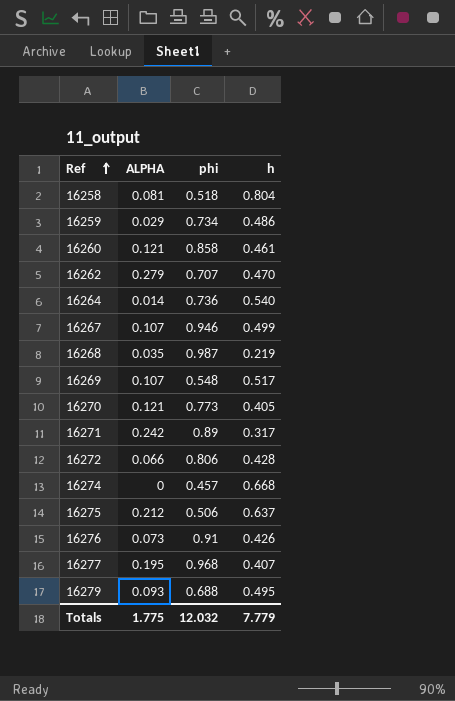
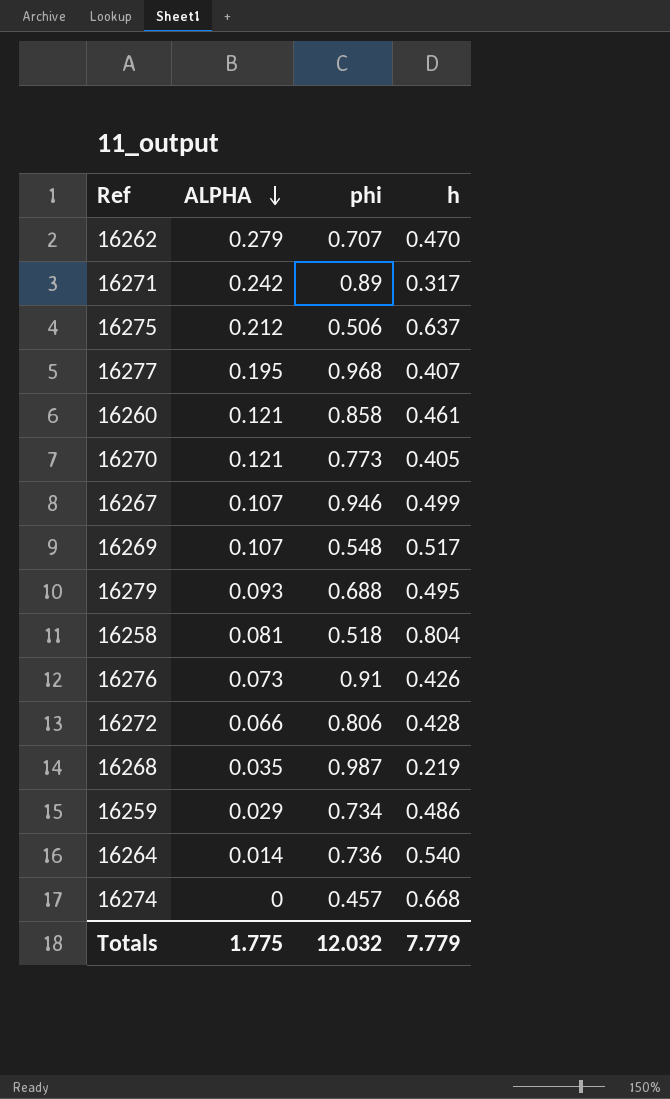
row order: Ref ascending -> ALPHA descending

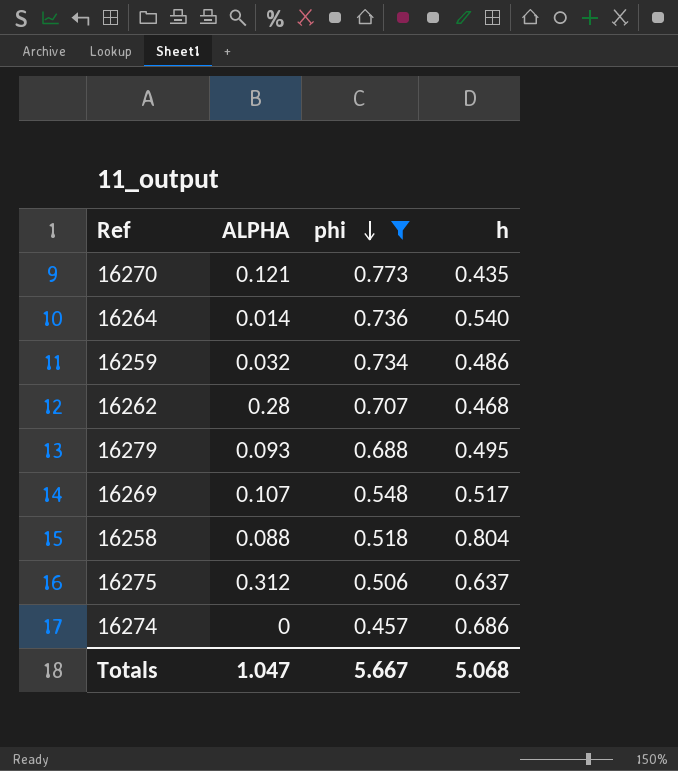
filter: none -> phi <= 0.773
row order: ALPHA descending -> phi descending
16270 | h: 0.405 -> 0.435
16259 | ALPHA: 0.029 -> 0.032
16262 | ALPHA: 0.279 -> 0.28
16262 | h: 0.470 -> 0.468
16258 | ALPHA: 0.081 -> 0.088
16275 | ALPHA: 0.212 -> 0.312
16274 | h: 0.668 -> 0.686
Totals | ALPHA: 1.775 -> 1.047
Totals | phi: 12.032 -> 5.667
Totals | h: 7.779 -> 5.068

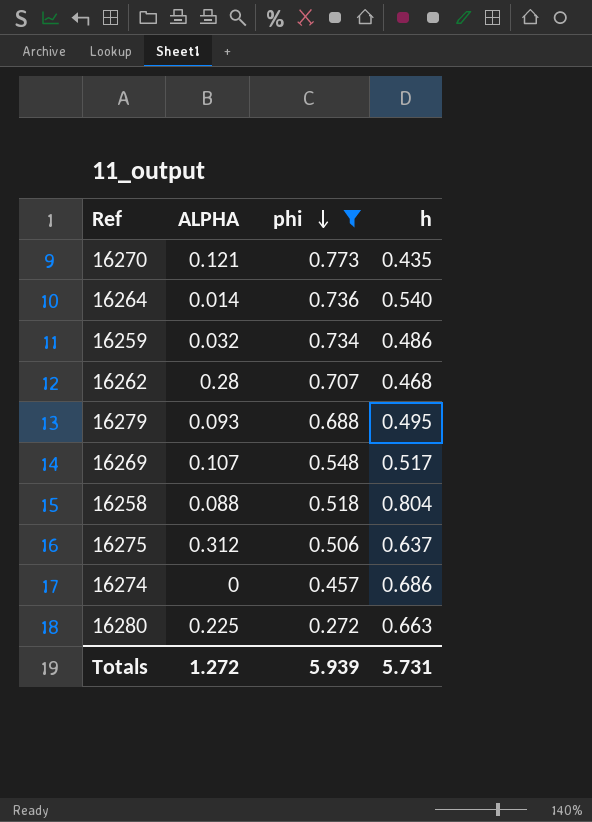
row 16280: none -> 0.225 | 0.272 | 0.663
Totals | ALPHA: 1.047 -> 1.272
Totals | phi: 5.667 -> 5.939
Totals | h: 5.068 -> 5.731

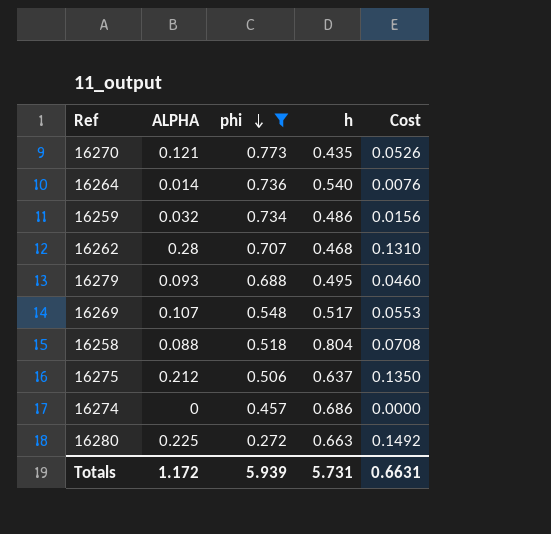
column Cost | formula: none -> [ALPHA] * [h]
16275 | ALPHA: 0.312 -> 0.212
Totals | ALPHA: 1.272 -> 1.172

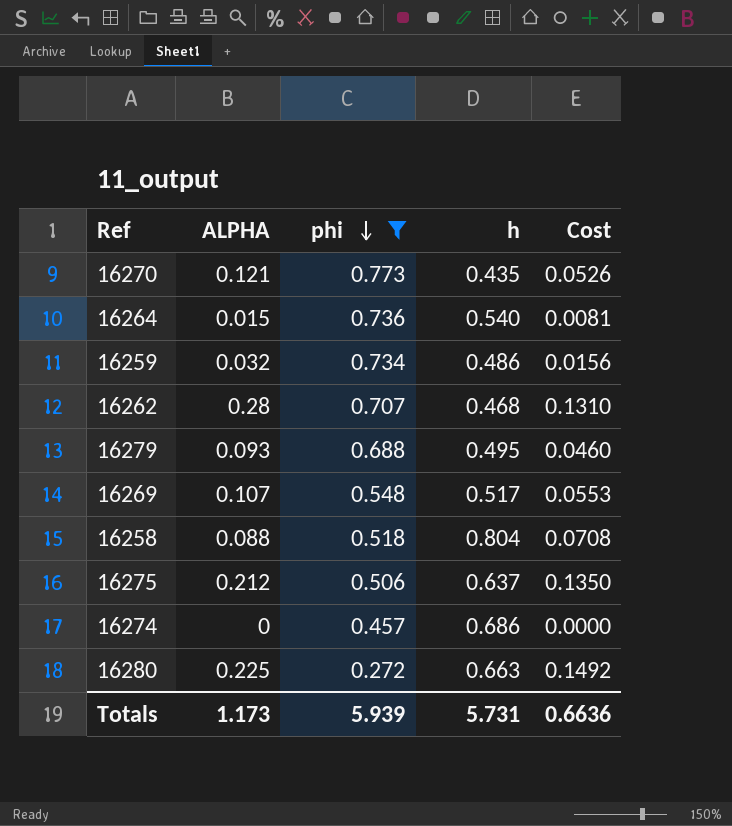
16264 | ALPHA: 0.014 -> 0.015
16264 | Cost: 0.0076 -> 0.0081
Totals | ALPHA: 1.172 -> 1.173
Totals | Cost: 0.6631 -> 0.6636

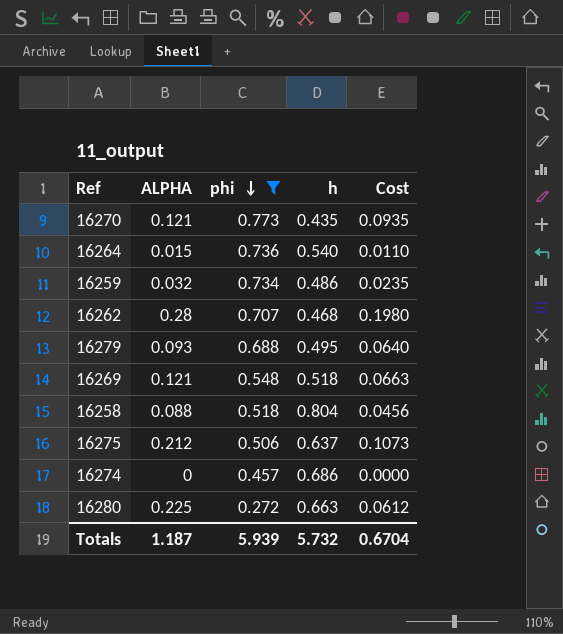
column Cost | formula: [ALPHA] * [h] -> [ALPHA] * [phi]
16269 | ALPHA: 0.107 -> 0.121
16269 | h: 0.517 -> 0.518
Totals | ALPHA: 1.173 -> 1.187
Totals | h: 5.731 -> 5.732
Totals | Cost: 0.6636 -> 0.6704

